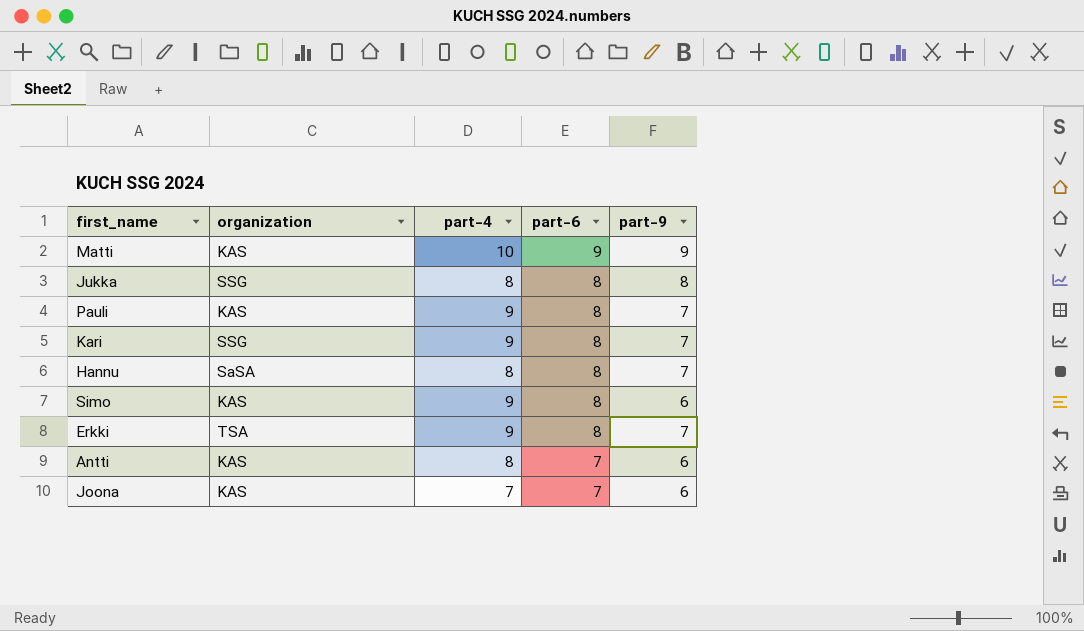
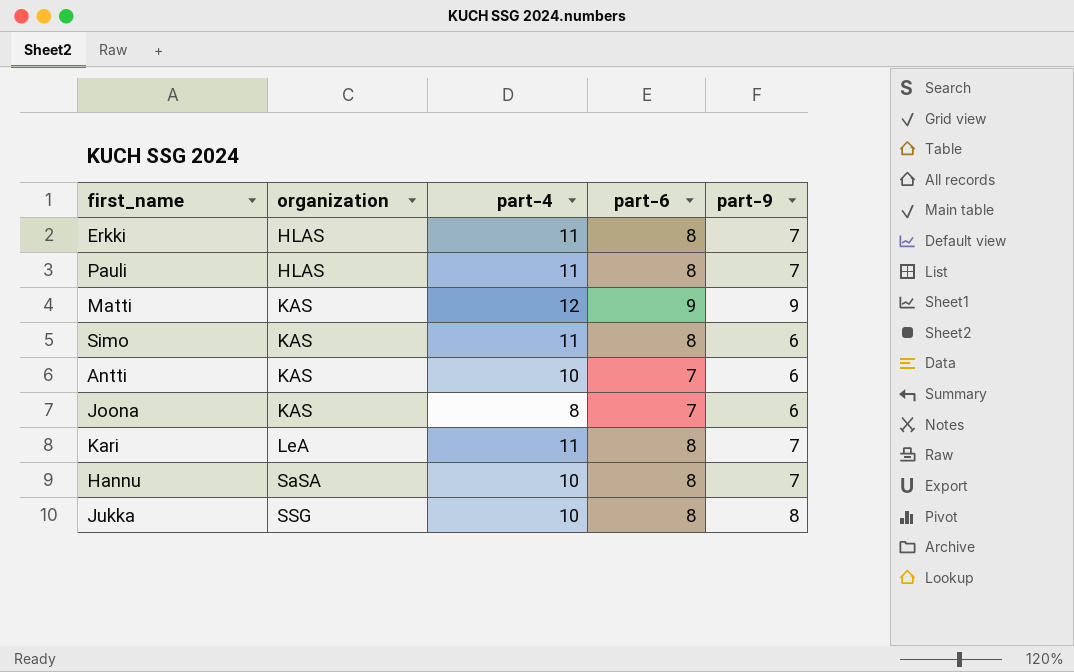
row order: part-6 descending -> organization ascending
Erkki | organization: TSA -> HLAS
Erkki | part-4: 9 -> 11
Pauli | organization: KAS -> HLAS
Pauli | part-4: 9 -> 11
Matti | part-4: 10 -> 12
Simo | part-4: 9 -> 11
Antti | part-4: 8 -> 10
Joona | part-4: 7 -> 8
Kari | organization: SSG -> LeA
Kari | part-4: 9 -> 11
Hannu | part-4: 8 -> 10
Jukka | part-4: 8 -> 10

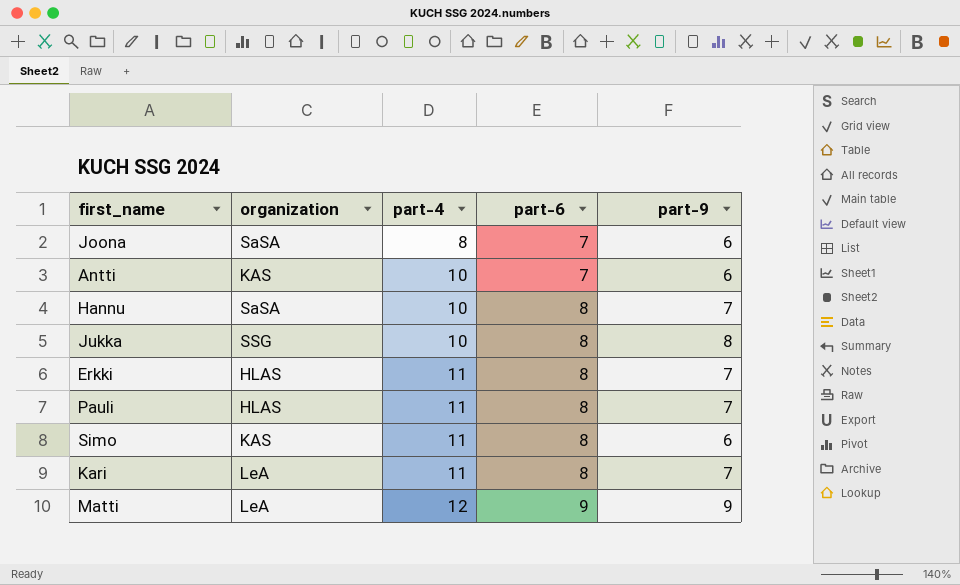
row order: organization ascending -> part-4 ascending
Joona | organization: KAS -> SaSA
Matti | organization: KAS -> LeA

